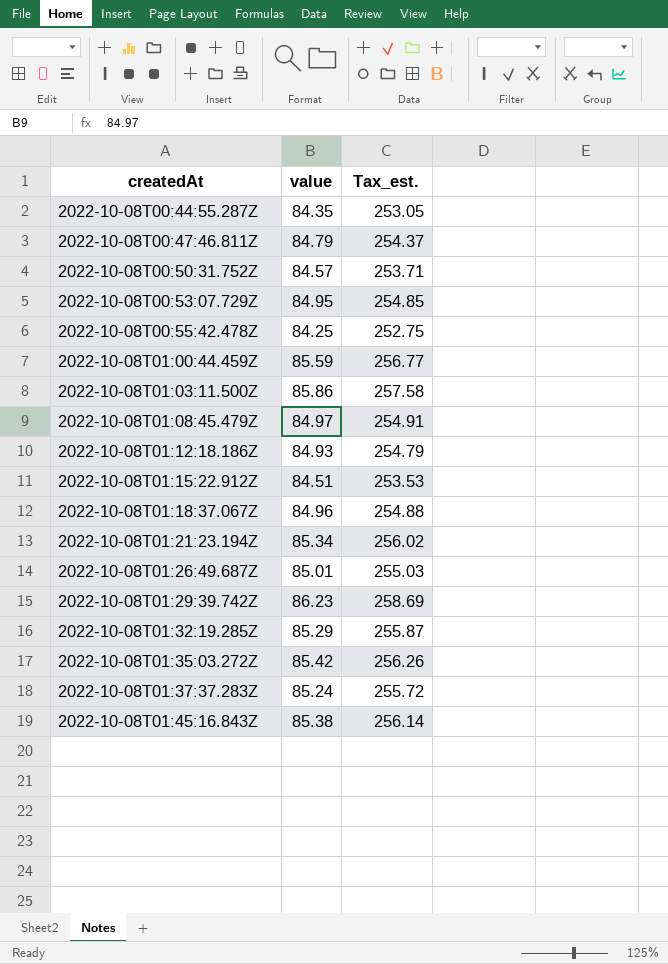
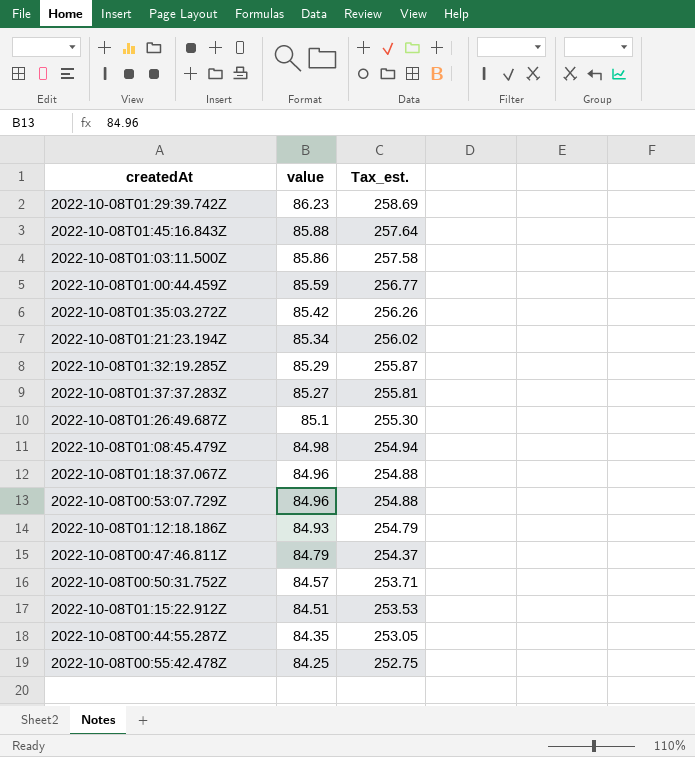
row order: createdAt ascending -> value descending
2022-10-08T01:45:16.843Z | value: 85.38 -> 85.88
2022-10-08T01:45:16.843Z | Tax_est.: 256.14 -> 257.64
2022-10-08T01:37:37.283Z | value: 85.24 -> 85.27
2022-10-08T01:37:37.283Z | Tax_est.: 255.72 -> 255.81
2022-10-08T01:26:49.687Z | value: 85.01 -> 85.1
2022-10-08T01:26:49.687Z | Tax_est.: 255.03 -> 255.30
2022-10-08T01:08:45.479Z | value: 84.97 -> 84.98
2022-10-08T01:08:45.479Z | Tax_est.: 254.91 -> 254.94
2022-10-08T00:53:07.729Z | value: 84.95 -> 84.96
2022-10-08T00:53:07.729Z | Tax_est.: 254.85 -> 254.88

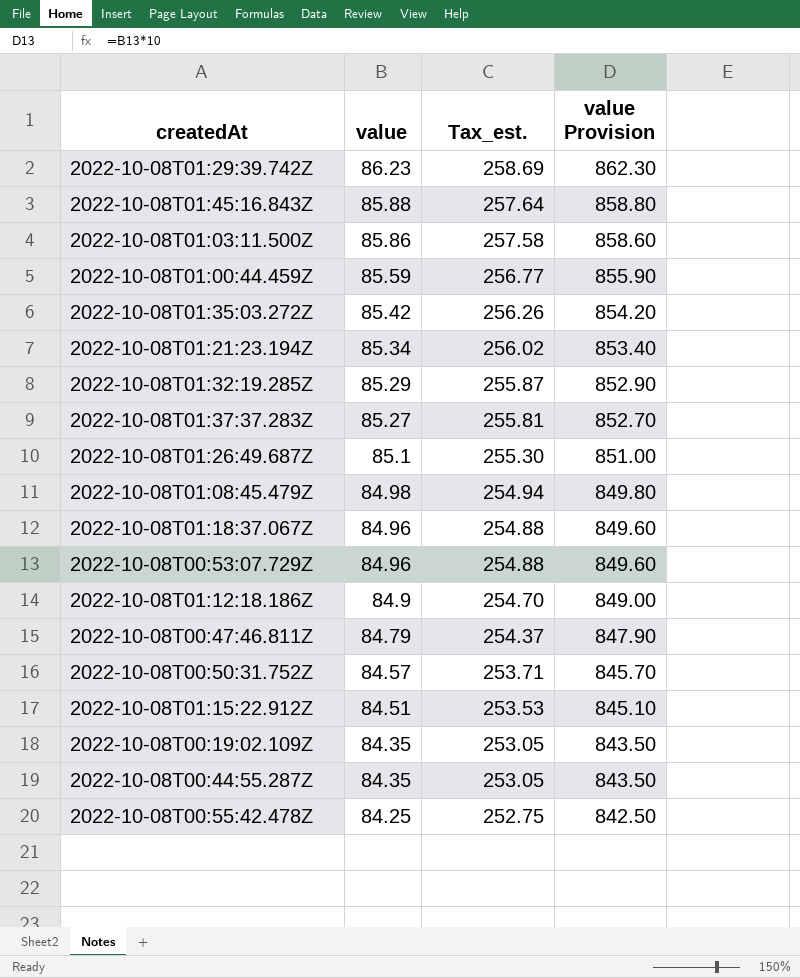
column value Provision | formula: none -> [value] * 10
2022-10-08T01:12:18.186Z | value: 84.93 -> 84.9
2022-10-08T01:12:18.186Z | Tax_est.: 254.79 -> 254.70
row 2022-10-08T00:19:02.109Z: none -> 84.35 | 253.05 | 843.50

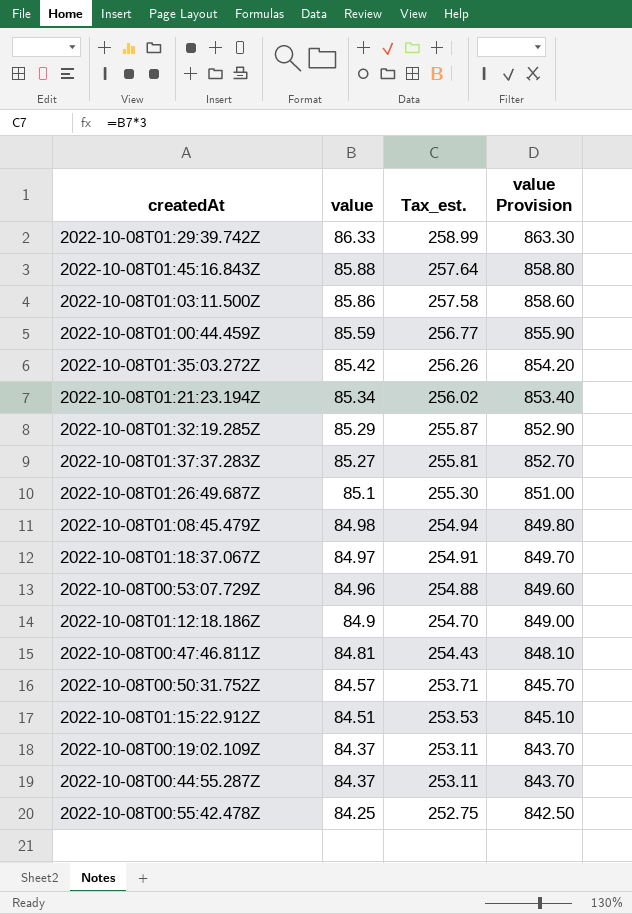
2022-10-08T01:29:39.742Z | value: 86.23 -> 86.33
2022-10-08T01:29:39.742Z | Tax_est.: 258.69 -> 258.99
2022-10-08T01:29:39.742Z | value Provision: 862.30 -> 863.30
2022-10-08T01:18:37.067Z | value: 84.96 -> 84.97
2022-10-08T01:18:37.067Z | Tax_est.: 254.88 -> 254.91
2022-10-08T01:18:37.067Z | value Provision: 849.60 -> 849.70
2022-10-08T00:47:46.811Z | value: 84.79 -> 84.81
2022-10-08T00:47:46.811Z | Tax_est.: 254.37 -> 254.43
2022-10-08T00:47:46.811Z | value Provision: 847.90 -> 848.10
2022-10-08T00:19:02.109Z | value: 84.35 -> 84.37
2022-10-08T00:19:02.109Z | Tax_est.: 253.05 -> 253.11
2022-10-08T00:19:02.109Z | value Provision: 843.50 -> 843.70
2022-10-08T00:44:55.287Z | value: 84.35 -> 84.37
2022-10-08T00:44:55.287Z | Tax_est.: 253.05 -> 253.11
2022-10-08T00:44:55.287Z | value Provision: 843.50 -> 843.70

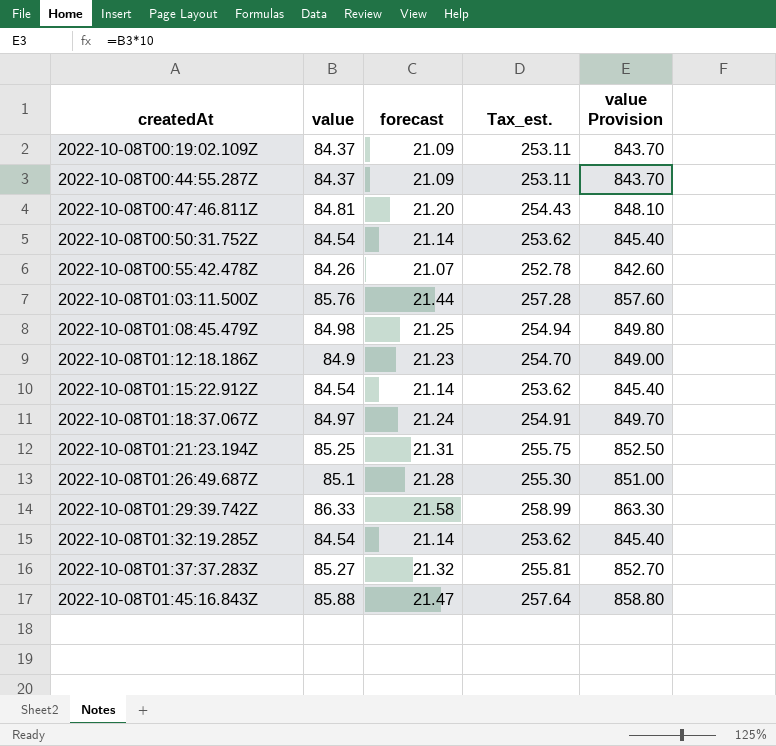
row order: value descending -> createdAt ascending
column forecast | formula: none -> [value] * 0.25
row 2022-10-08T01:00:44.459Z: 85.59 | 256.77 | 855.90 -> none
row 2022-10-08T01:35:03.272Z: 85.42 | 256.26 | 854.20 -> none
row 2022-10-08T00:53:07.729Z: 84.96 | 254.88 | 849.60 -> none
2022-10-08T00:50:31.752Z | value: 84.57 -> 84.54
2022-10-08T00:50:31.752Z | Tax_est.: 253.71 -> 253.62
2022-10-08T00:50:31.752Z | value Provision: 845.70 -> 845.40
2022-10-08T00:55:42.478Z | value: 84.25 -> 84.26
2022-10-08T00:55:42.478Z | Tax_est.: 252.75 -> 252.78
2022-10-08T00:55:42.478Z | value Provision: 842.50 -> 842.60
2022-10-08T01:03:11.500Z | value: 85.86 -> 85.76
2022-10-08T01:03:11.500Z | Tax_est.: 257.58 -> 257.28
2022-10-08T01:03:11.500Z | value Provision: 858.60 -> 857.60
2022-10-08T01:15:22.912Z | value: 84.51 -> 84.54
2022-10-08T01:15:22.912Z | Tax_est.: 253.53 -> 253.62
2022-10-08T01:15:22.912Z | value Provision: 845.10 -> 845.40
2022-10-08T01:21:23.194Z | value: 85.34 -> 85.25
2022-10-08T01:21:23.194Z | Tax_est.: 256.02 -> 255.75
2022-10-08T01:21:23.194Z | value Provision: 853.40 -> 852.50
2022-10-08T01:32:19.285Z | value: 85.29 -> 84.54
2022-10-08T01:32:19.285Z | Tax_est.: 255.87 -> 253.62
2022-10-08T01:32:19.285Z | value Provision: 852.90 -> 845.40

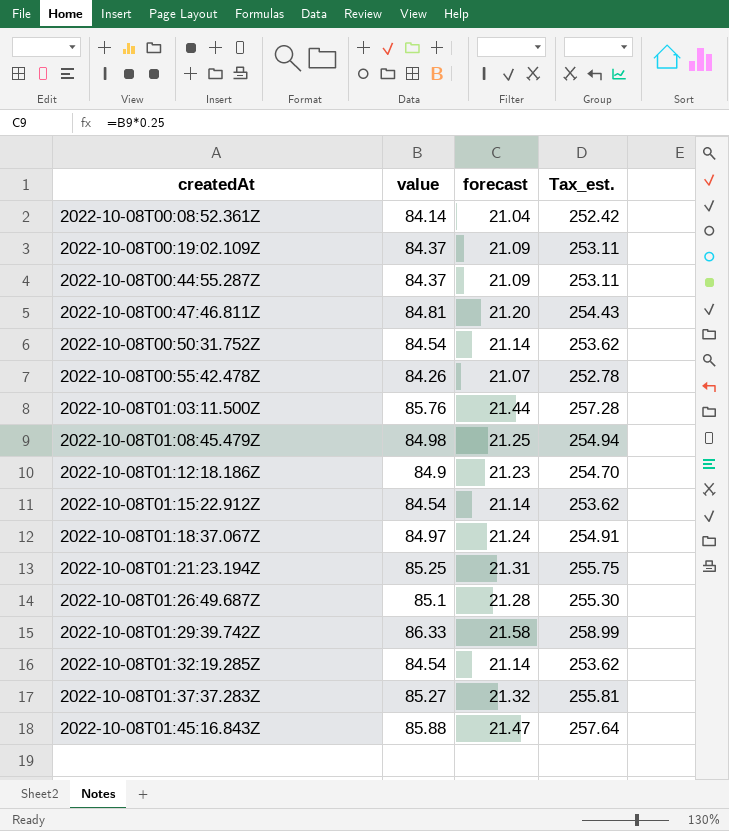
column value Provision | formula: [value] * 10 -> none
row 2022-10-08T00:08:52.361Z: none -> 84.14 | 21.04 | 252.42

